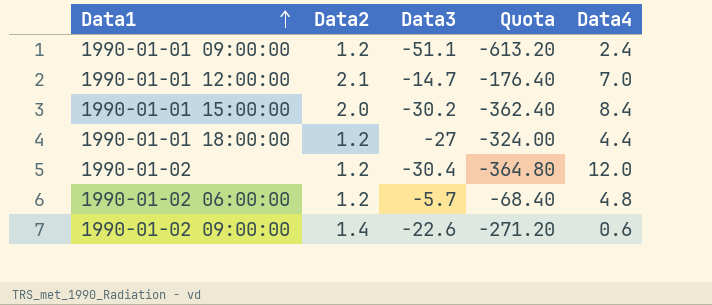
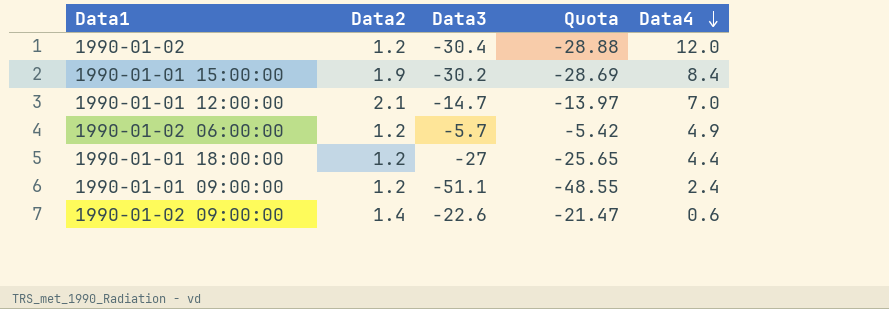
row order: Data1 ascending -> Data4 descending
column Quota | formula: [Data3] * 12 -> [Data3] * 0.95
1990-01-01 15:00:00 | Data2: 2.0 -> 1.9
1990-01-02 06:00:00 | Data4: 4.8 -> 4.9

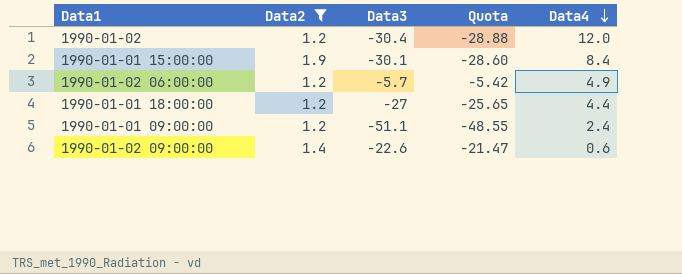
filter: none -> Data2 != 2.1
1990-01-01 15:00:00 | Data3: -30.2 -> -30.1
1990-01-01 15:00:00 | Quota: -28.69 -> -28.60

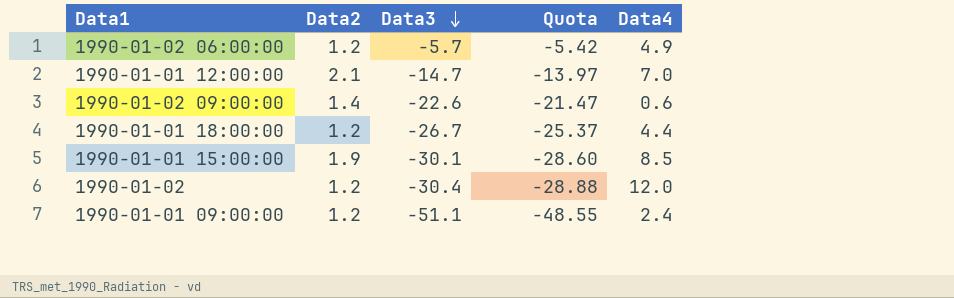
filter: Data2 != 2.1 -> none
row order: Data4 descending -> Data3 descending
1990-01-01 18:00:00 | Data3: -27 -> -26.7
1990-01-01 18:00:00 | Quota: -25.65 -> -25.37
1990-01-01 15:00:00 | Data4: 8.4 -> 8.5

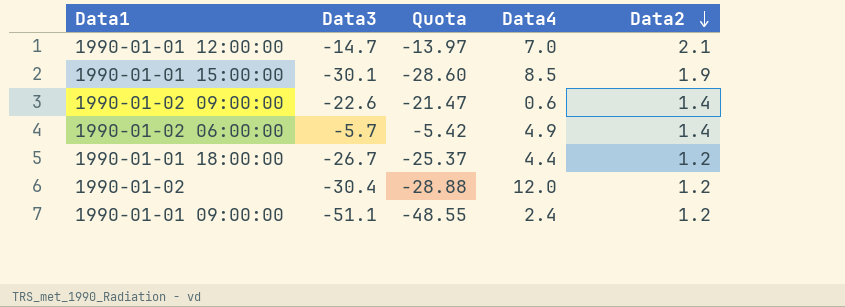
row order: Data3 descending -> Data2 descending
column Data2 | position: 2 -> 5
1990-01-02 06:00:00 | Data2: 1.2 -> 1.4

